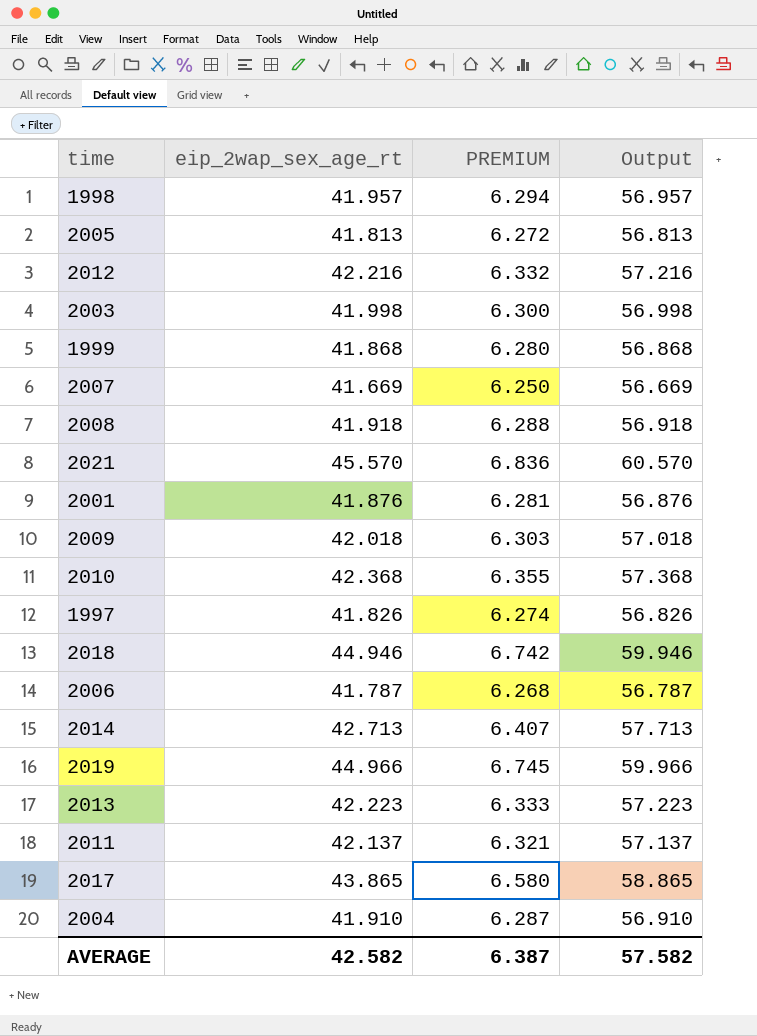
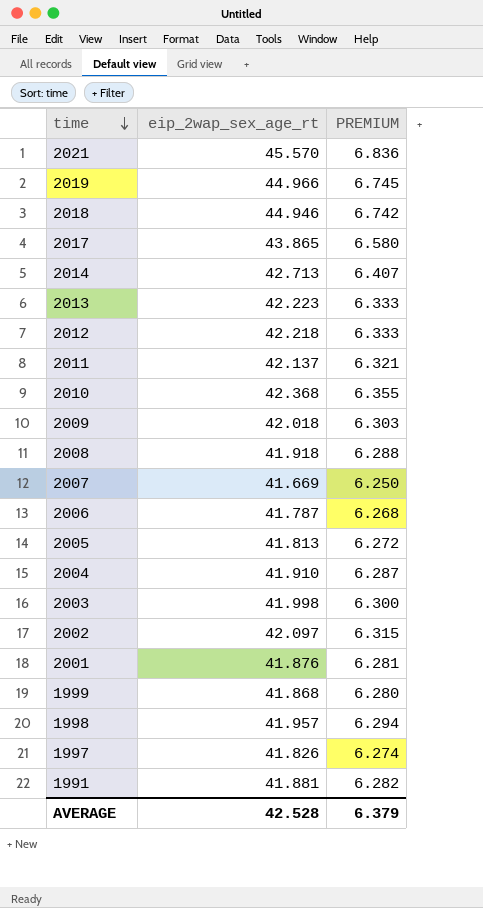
row order: none -> time descending
column Output | formula: [eip_2wap_sex_age_rt] + 15 -> none
2012 | eip_2wap_sex_age_rt: 42.216 -> 42.218
2012 | PREMIUM: 6.332 -> 6.333
row 2002: none -> 42.097 | 6.315
row 1991: none -> 41.881 | 6.282
AVERAGE | eip_2wap_sex_age_rt: 42.582 -> 42.528
AVERAGE | PREMIUM: 6.387 -> 6.379

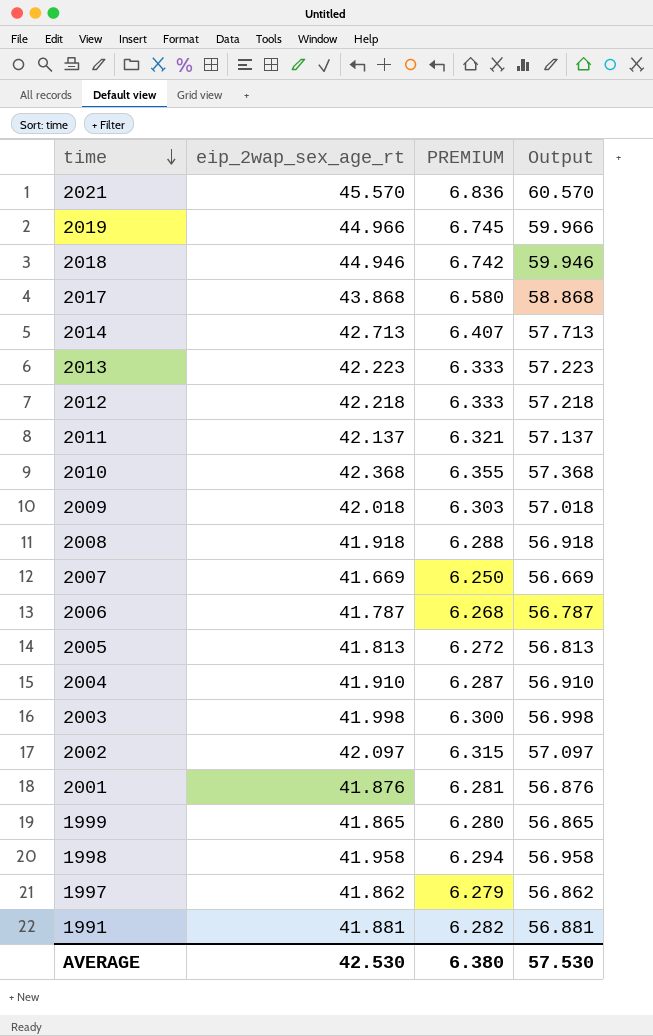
column Output | formula: none -> [eip_2wap_sex_age_rt] + 15
2017 | eip_2wap_sex_age_rt: 43.865 -> 43.868
1999 | eip_2wap_sex_age_rt: 41.868 -> 41.865
1998 | eip_2wap_sex_age_rt: 41.957 -> 41.958
1997 | eip_2wap_sex_age_rt: 41.826 -> 41.862
1997 | PREMIUM: 6.274 -> 6.279
AVERAGE | eip_2wap_sex_age_rt: 42.528 -> 42.530
AVERAGE | PREMIUM: 6.379 -> 6.380

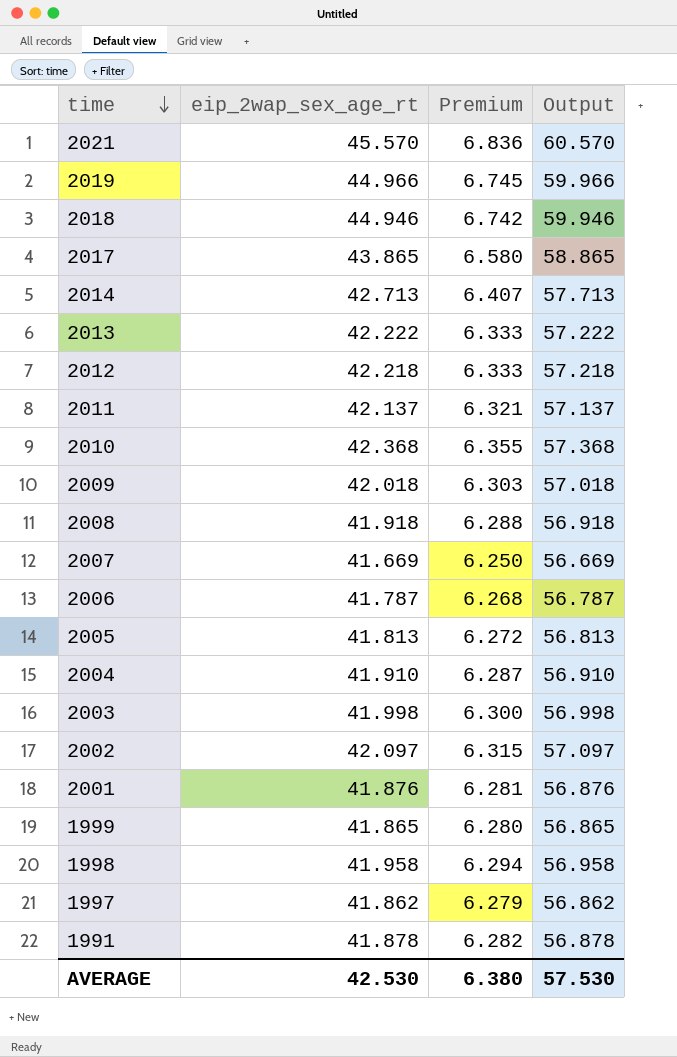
column name: PREMIUM -> Premium
2017 | eip_2wap_sex_age_rt: 43.868 -> 43.865
2017 | Output: 58.868 -> 58.865
2013 | eip_2wap_sex_age_rt: 42.223 -> 42.222
2013 | Output: 57.223 -> 57.222
1991 | eip_2wap_sex_age_rt: 41.881 -> 41.878
1991 | Output: 56.881 -> 56.878

